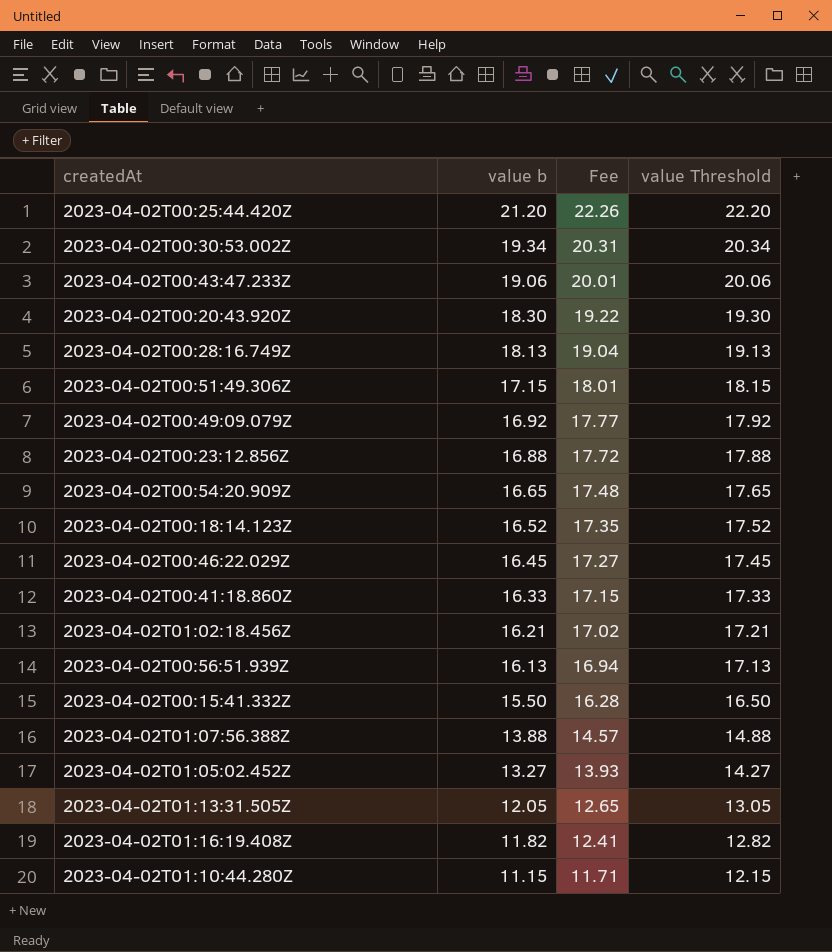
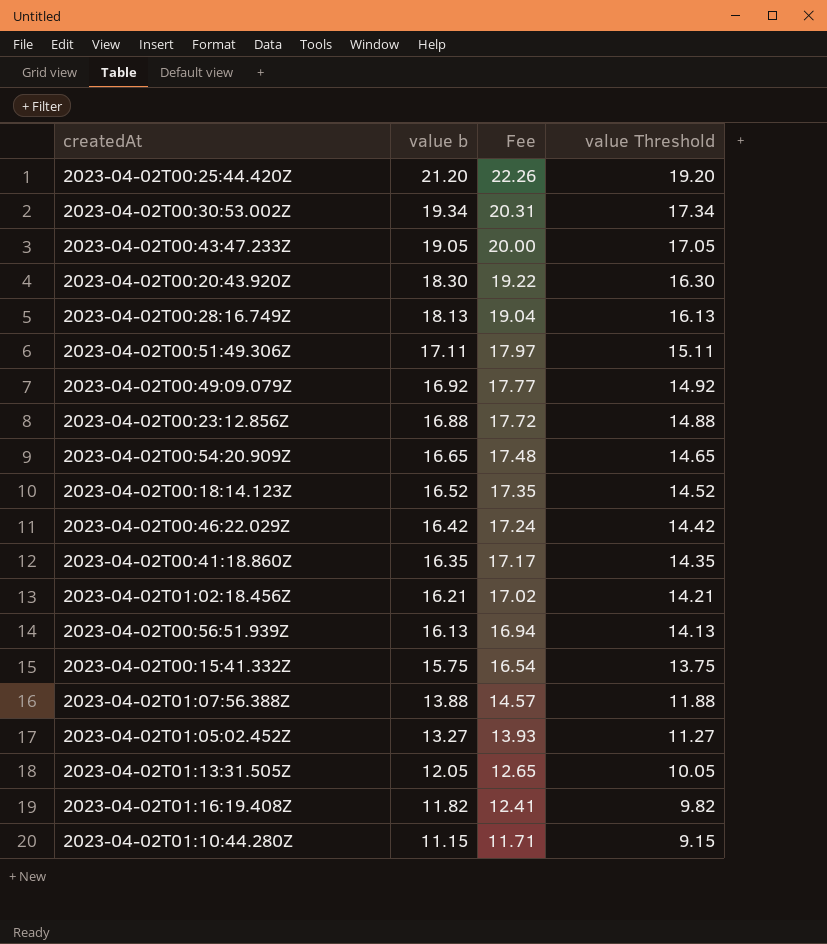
column value Threshold | formula: [value b] + 1 -> [value b] - 2
2023-04-02T00:43:47.233Z | value b: 19.06 -> 19.05
2023-04-02T00:43:47.233Z | Fee: 20.01 -> 20.00
2023-04-02T00:51:49.306Z | value b: 17.15 -> 17.11
2023-04-02T00:51:49.306Z | Fee: 18.01 -> 17.97
2023-04-02T00:46:22.029Z | value b: 16.45 -> 16.42
2023-04-02T00:46:22.029Z | Fee: 17.27 -> 17.24
2023-04-02T00:41:18.860Z | value b: 16.33 -> 16.35
2023-04-02T00:41:18.860Z | Fee: 17.15 -> 17.17
2023-04-02T00:15:41.332Z | value b: 15.50 -> 15.75
2023-04-02T00:15:41.332Z | Fee: 16.28 -> 16.54

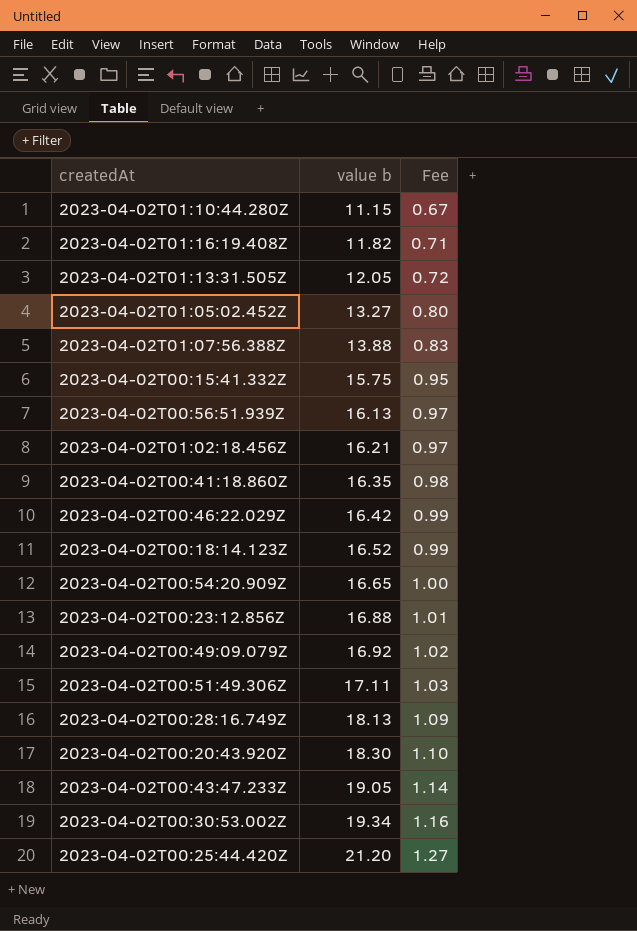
row order: value b descending -> value b ascending
column value Threshold | formula: [value b] - 2 -> none
column Fee | formula: [value b] * 1.05 -> [value b] * 0.06

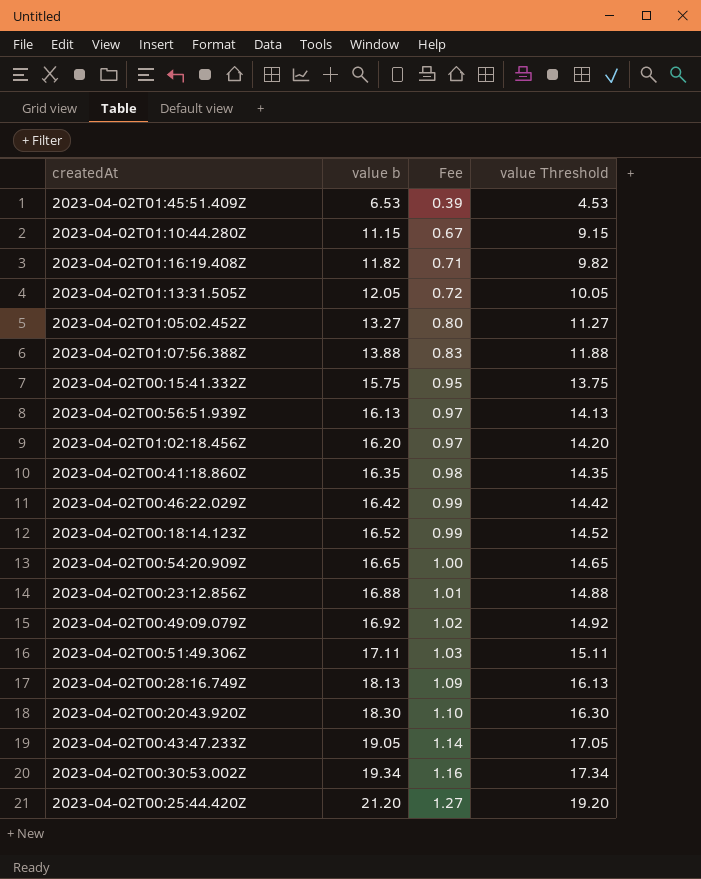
column value Threshold | formula: none -> [value b] - 2
row 2023-04-02T01:45:51.409Z: none -> 6.53 | 0.39 | 4.53
2023-04-02T01:02:18.456Z | value b: 16.21 -> 16.20

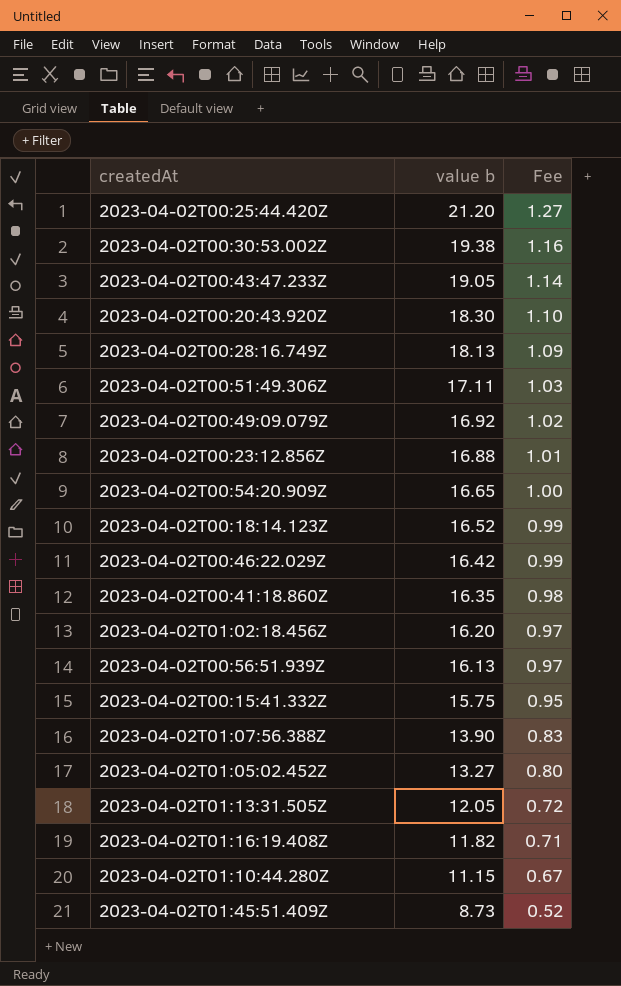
row order: value b ascending -> value b descending
column value Threshold | formula: [value b] - 2 -> none
2023-04-02T00:30:53.002Z | value b: 19.34 -> 19.38
2023-04-02T01:07:56.388Z | value b: 13.88 -> 13.90
2023-04-02T01:45:51.409Z | value b: 6.53 -> 8.73
2023-04-02T01:45:51.409Z | Fee: 0.39 -> 0.52

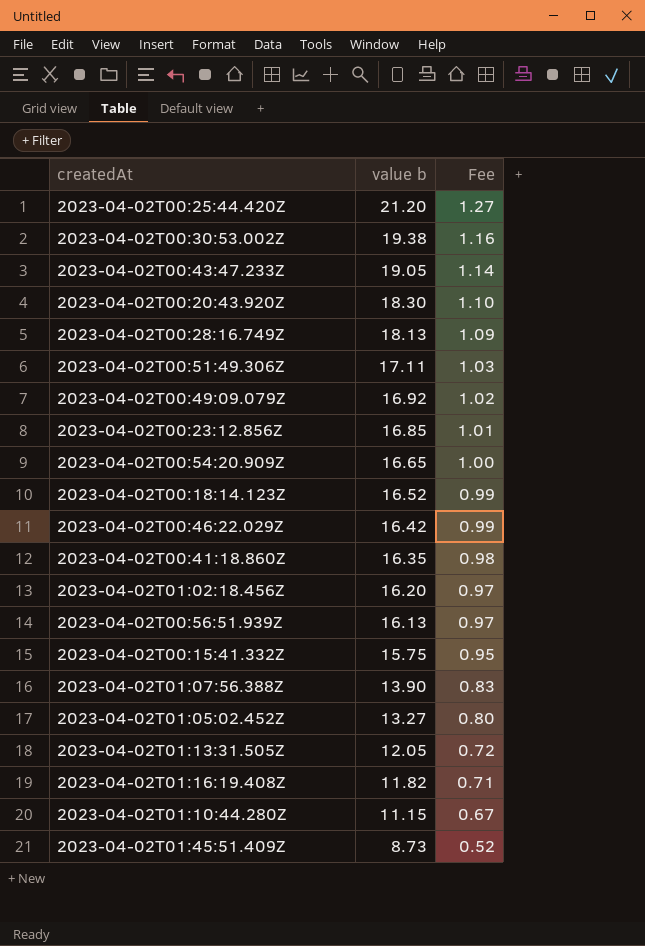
2023-04-02T00:23:12.856Z | value b: 16.88 -> 16.85

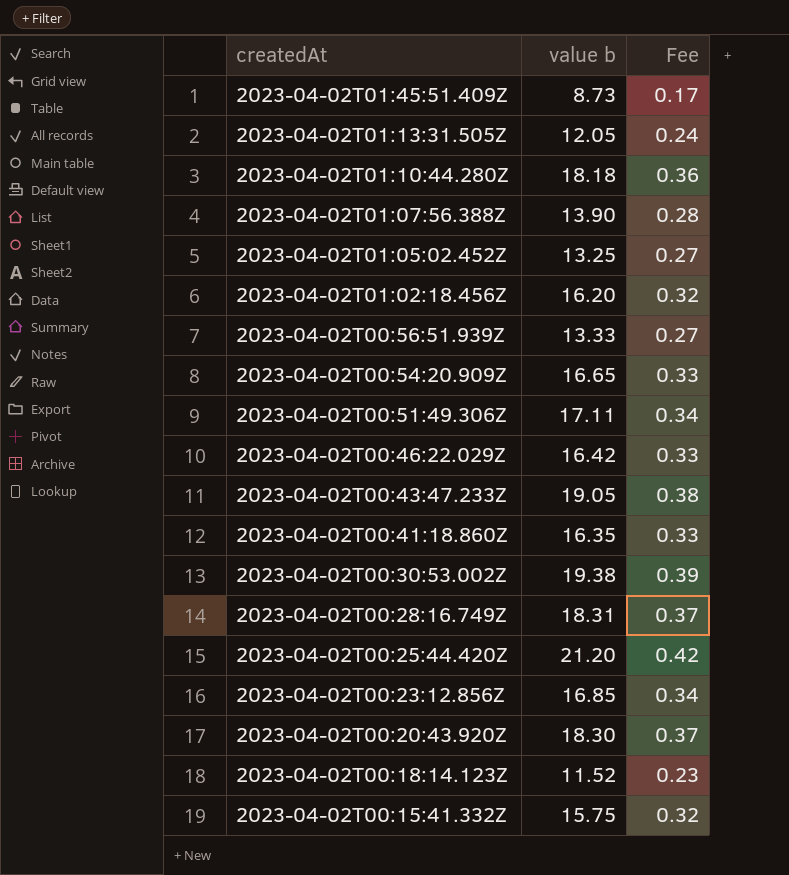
row order: value b descending -> createdAt descending
column Fee | formula: [value b] * 0.06 -> [value b] * 0.02
row 2023-04-02T00:49:09.079Z: 16.92 | 1.02 -> none
row 2023-04-02T01:16:19.408Z: 11.82 | 0.71 -> none
2023-04-02T01:10:44.280Z | value b: 11.15 -> 18.18
2023-04-02T01:05:02.452Z | value b: 13.27 -> 13.25
2023-04-02T00:56:51.939Z | value b: 16.13 -> 13.33
2023-04-02T00:28:16.749Z | value b: 18.13 -> 18.31
2023-04-02T00:18:14.123Z | value b: 16.52 -> 11.52

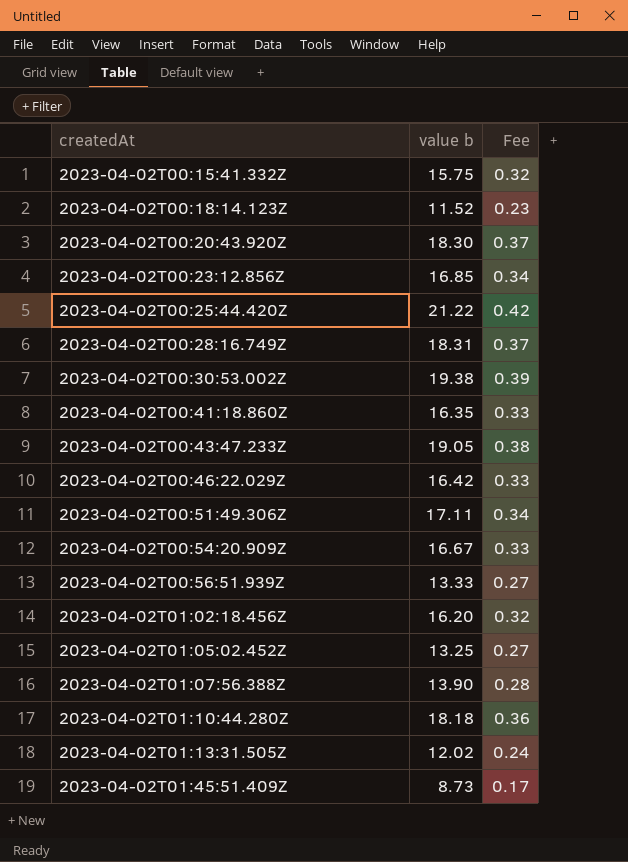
row order: createdAt descending -> createdAt ascending
2023-04-02T00:25:44.420Z | value b: 21.20 -> 21.22
2023-04-02T00:54:20.909Z | value b: 16.65 -> 16.67
2023-04-02T01:13:31.505Z | value b: 12.05 -> 12.02

